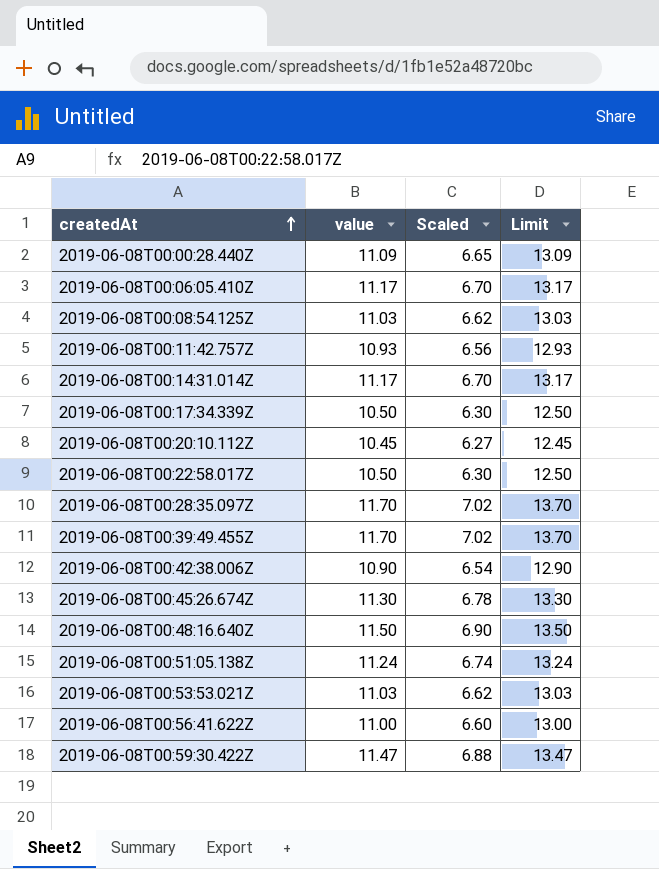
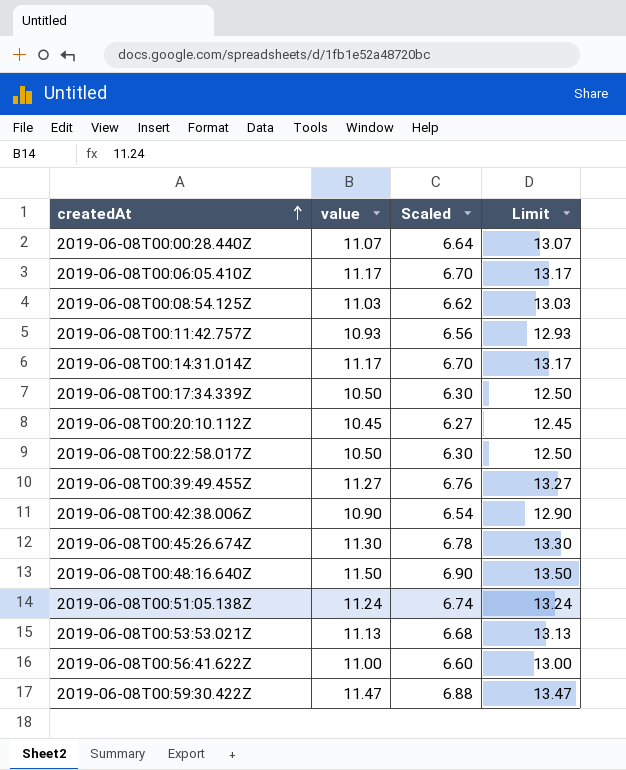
row 2019-06-08T00:28:35.097Z: 11.70 | 7.02 | 13.70 -> none
2019-06-08T00:00:28.440Z | value: 11.09 -> 11.07
2019-06-08T00:00:28.440Z | Scaled: 6.65 -> 6.64
2019-06-08T00:00:28.440Z | Limit: 13.09 -> 13.07
2019-06-08T00:39:49.455Z | value: 11.70 -> 11.27
2019-06-08T00:39:49.455Z | Scaled: 7.02 -> 6.76
2019-06-08T00:39:49.455Z | Limit: 13.70 -> 13.27
2019-06-08T00:53:53.021Z | value: 11.03 -> 11.13
2019-06-08T00:53:53.021Z | Scaled: 6.62 -> 6.68
2019-06-08T00:53:53.021Z | Limit: 13.03 -> 13.13

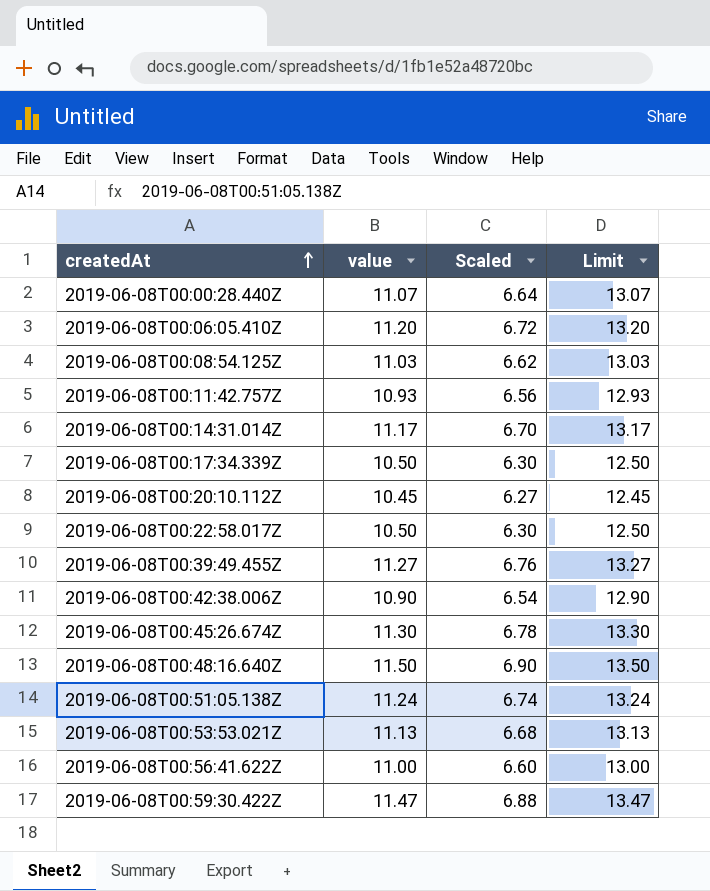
2019-06-08T00:06:05.410Z | value: 11.17 -> 11.20
2019-06-08T00:06:05.410Z | Scaled: 6.70 -> 6.72
2019-06-08T00:06:05.410Z | Limit: 13.17 -> 13.20

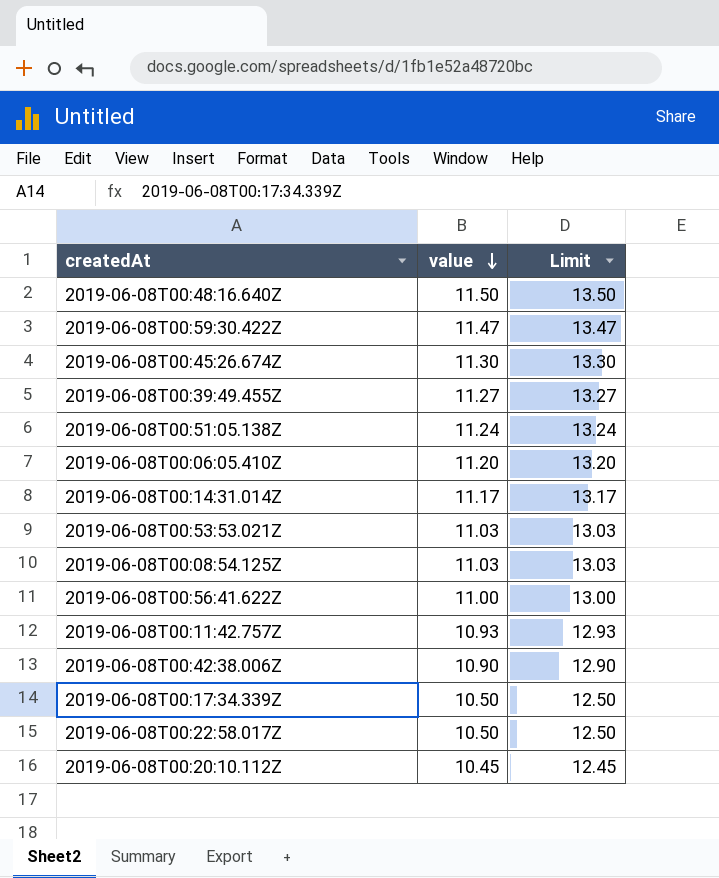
row order: createdAt ascending -> value descending
column Scaled | formula: [value] * 0.6 -> none
row 2019-06-08T00:00:28.440Z: 11.07 | 6.64 | 13.07 -> none
2019-06-08T00:53:53.021Z | value: 11.13 -> 11.03
2019-06-08T00:53:53.021Z | Limit: 13.13 -> 13.03

